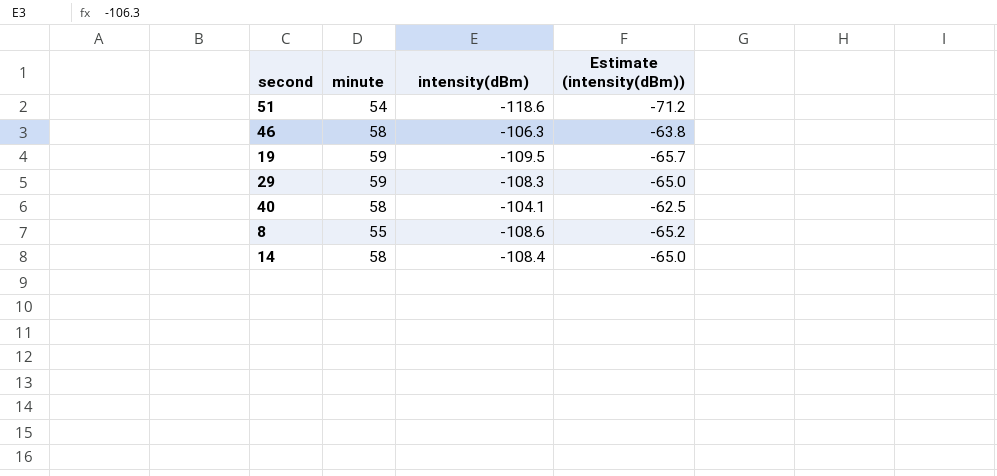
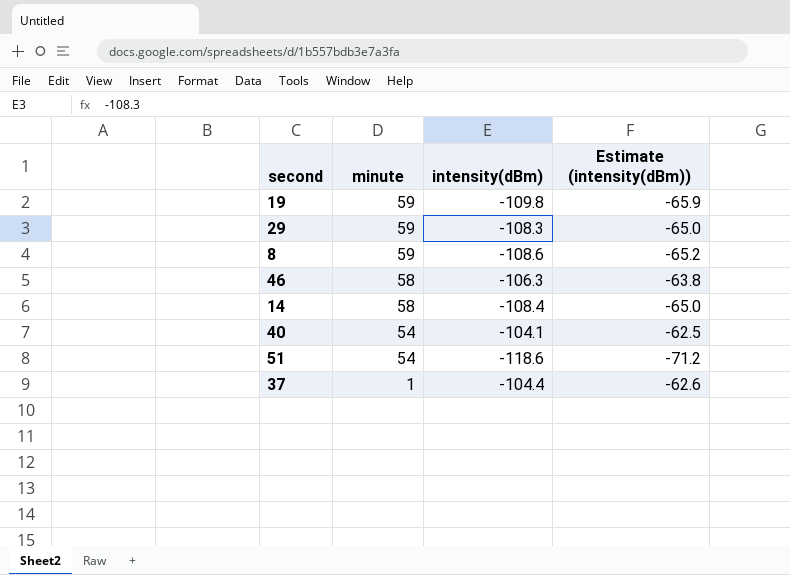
row order: none -> minute descending
19 | intensity(dBm): -109.5 -> -109.8
19 | Estimate (intensity(dBm)): -65.7 -> -65.9
8 | minute: 55 -> 59
40 | minute: 58 -> 54
row 37: none -> 1 | -104.4 | -62.6

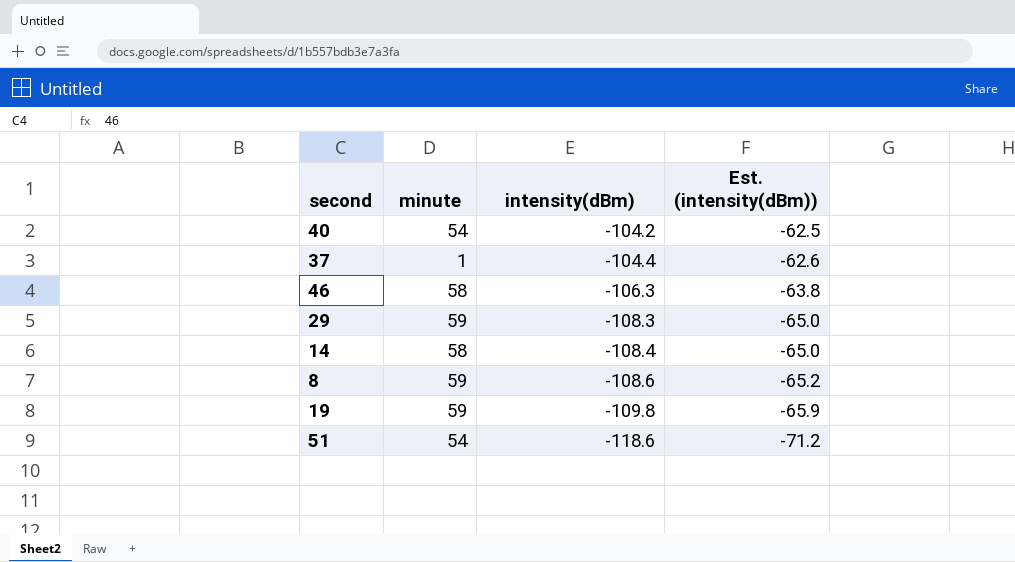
row order: minute descending -> intensity(dBm) descending
column name: Estimate (intensity(dBm)) -> Est. (intensity(dBm))
40 | intensity(dBm): -104.1 -> -104.2

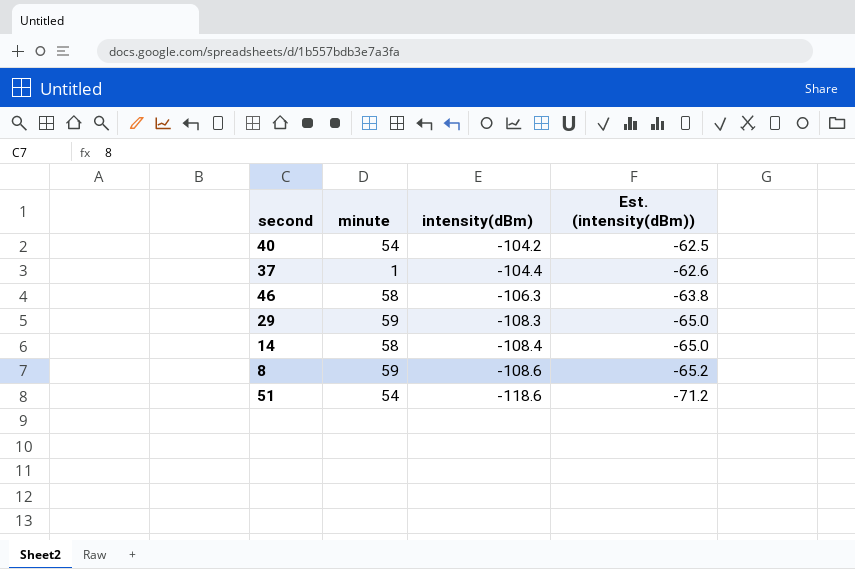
row 19: 59 | -109.8 | -65.9 -> none

